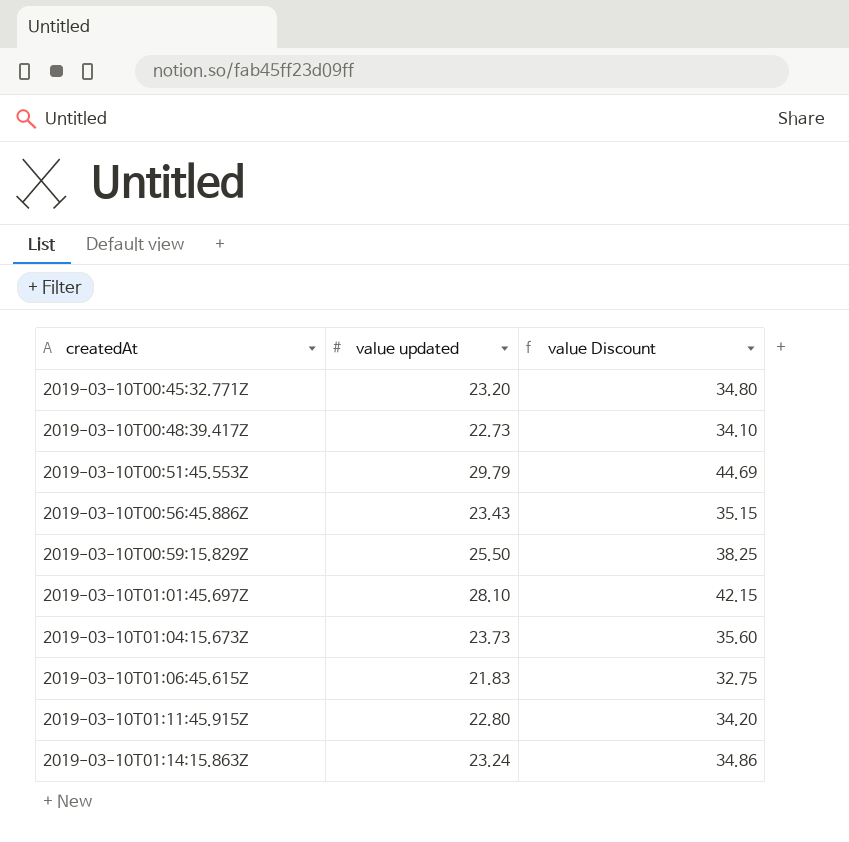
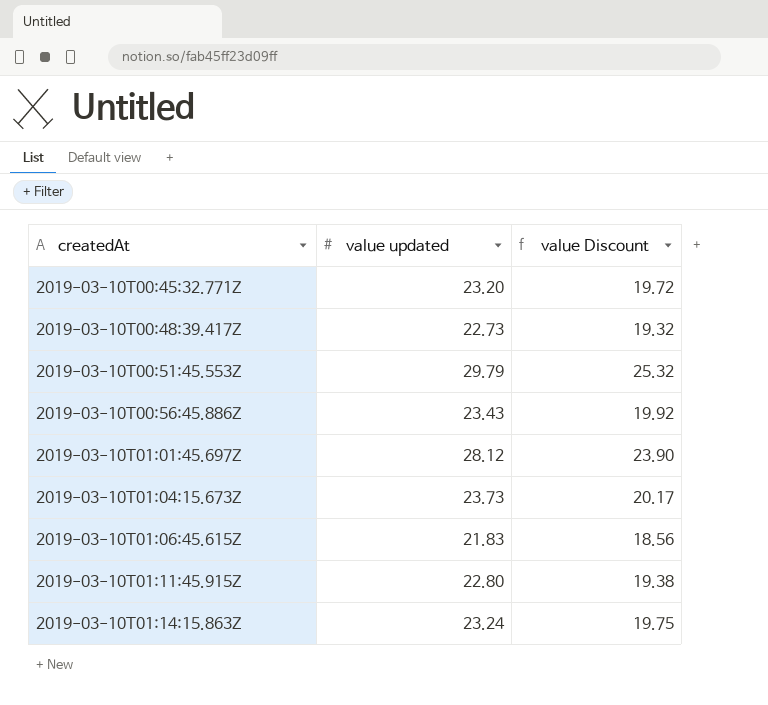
column value Discount | formula: [value updated] * 1.5 -> [value updated] * 0.85
row 2019-03-10T00:59:15.829Z: 25.50 | 38.25 -> none
2019-03-10T01:01:45.697Z | value updated: 28.10 -> 28.12

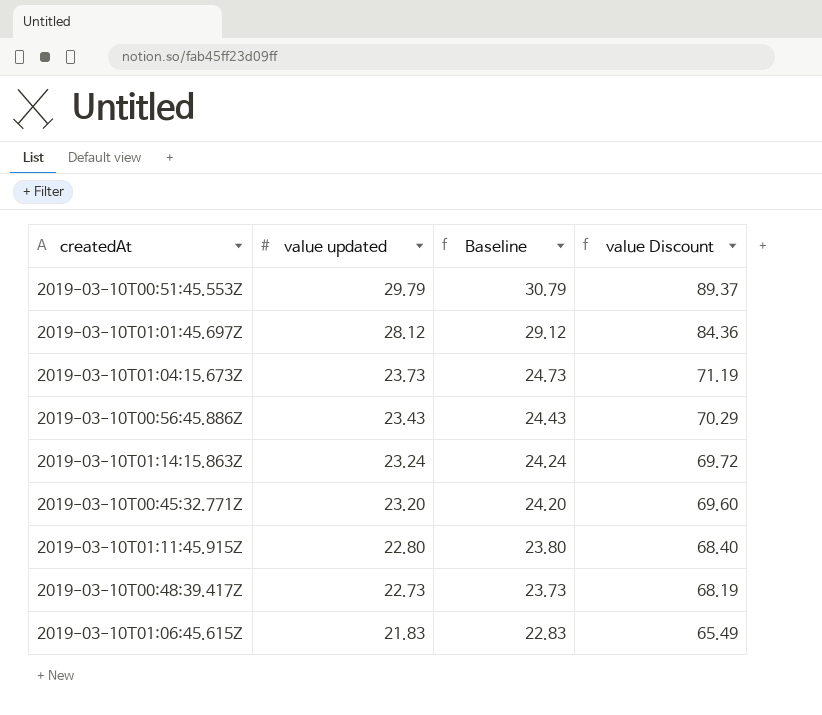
row order: createdAt ascending -> value updated descending
column Baseline | formula: none -> [value updated] + 1
column value Discount | formula: [value updated] * 0.85 -> [value updated] * 3

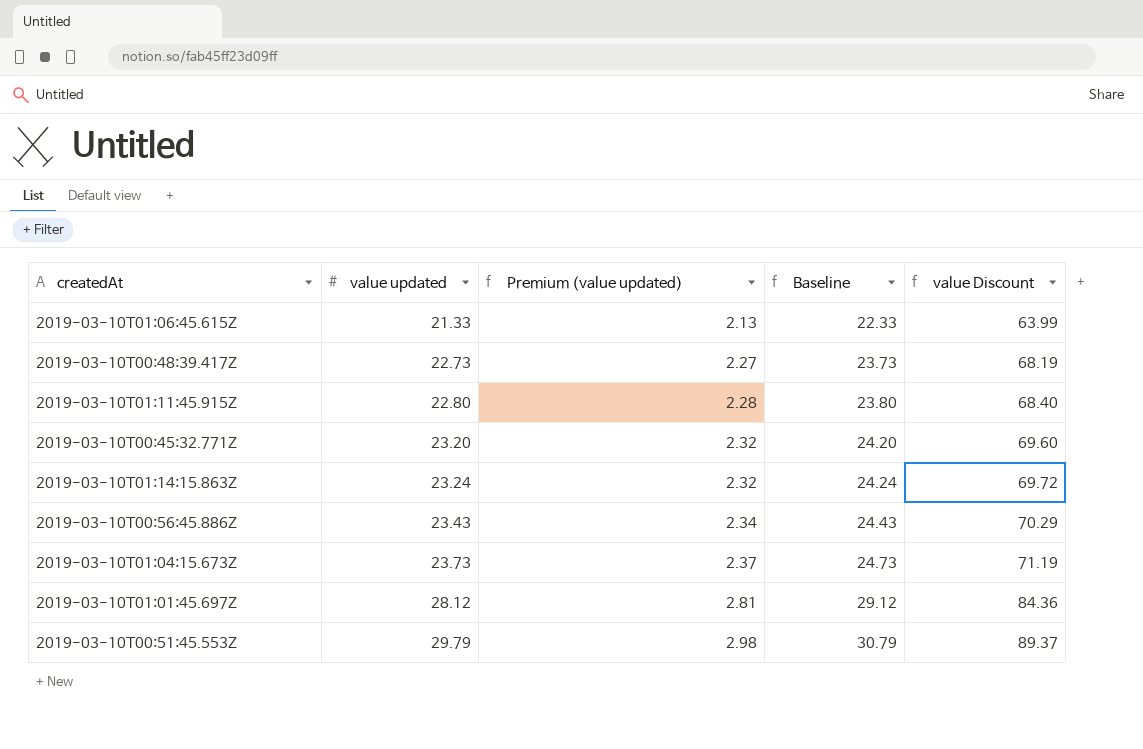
row order: value updated descending -> value updated ascending
column Premium (value updated) | formula: none -> [value updated] * 0.1
2019-03-10T01:06:45.615Z | value updated: 21.83 -> 21.33
2019-03-10T01:06:45.615Z | Baseline: 22.83 -> 22.33
2019-03-10T01:06:45.615Z | value Discount: 65.49 -> 63.99

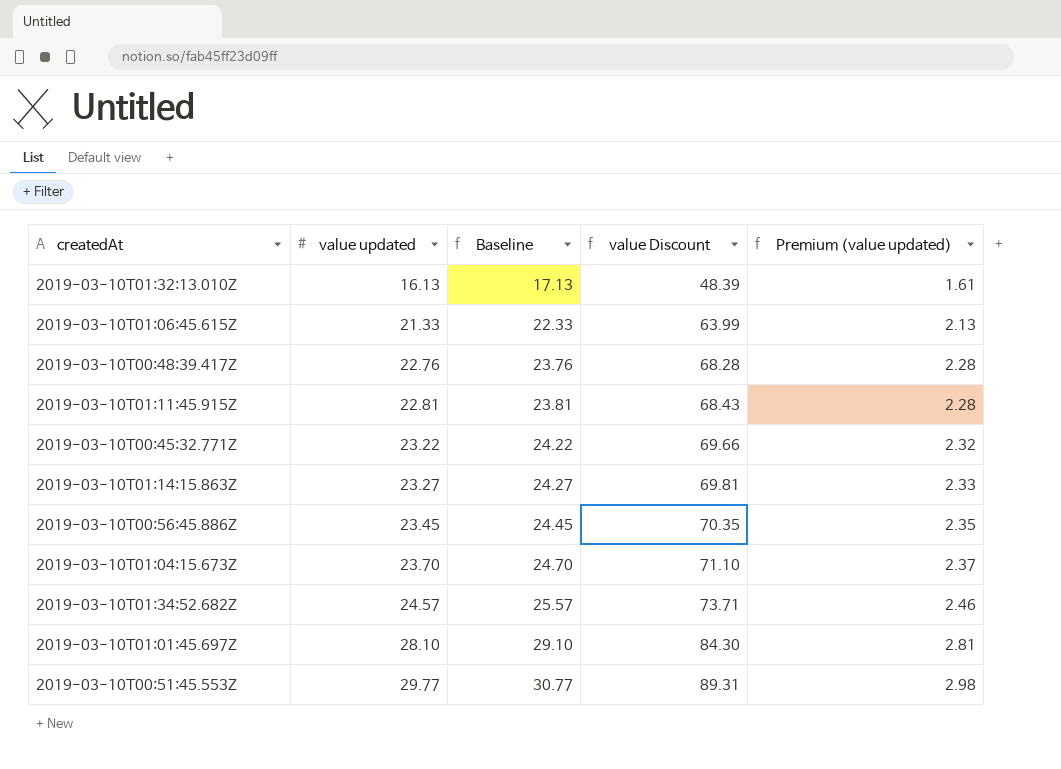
column Premium (value updated) | position: 3 -> 5
row 2019-03-10T01:32:13.010Z: none -> 16.13 | 17.13 | 48.39 | 1.61
2019-03-10T00:48:39.417Z | value updated: 22.73 -> 22.76
2019-03-10T00:48:39.417Z | Baseline: 23.73 -> 23.76
2019-03-10T00:48:39.417Z | value Discount: 68.19 -> 68.28
2019-03-10T00:48:39.417Z | Premium (value updated): 2.27 -> 2.28
2019-03-10T01:11:45.915Z | value updated: 22.80 -> 22.81
2019-03-10T01:11:45.915Z | Baseline: 23.80 -> 23.81
2019-03-10T01:11:45.915Z | value Discount: 68.40 -> 68.43
2019-03-10T00:45:32.771Z | value updated: 23.20 -> 23.22
2019-03-10T00:45:32.771Z | Baseline: 24.20 -> 24.22
2019-03-10T00:45:32.771Z | value Discount: 69.60 -> 69.66
2019-03-10T01:14:15.863Z | value updated: 23.24 -> 23.27
2019-03-10T01:14:15.863Z | Baseline: 24.24 -> 24.27
2019-03-10T01:14:15.863Z | value Discount: 69.72 -> 69.81
2019-03-10T01:14:15.863Z | Premium (value updated): 2.32 -> 2.33
2019-03-10T00:56:45.886Z | value updated: 23.43 -> 23.45
2019-03-10T00:56:45.886Z | Baseline: 24.43 -> 24.45
2019-03-10T00:56:45.886Z | value Discount: 70.29 -> 70.35
2019-03-10T00:56:45.886Z | Premium (value updated): 2.34 -> 2.35
2019-03-10T01:04:15.673Z | value updated: 23.73 -> 23.70
2019-03-10T01:04:15.673Z | Baseline: 24.73 -> 24.70
2019-03-10T01:04:15.673Z | value Discount: 71.19 -> 71.10
row 2019-03-10T01:34:52.682Z: none -> 24.57 | 25.57 | 73.71 | 2.46
2019-03-10T01:01:45.697Z | value updated: 28.12 -> 28.10
2019-03-10T01:01:45.697Z | Baseline: 29.12 -> 29.10
2019-03-10T01:01:45.697Z | value Discount: 84.36 -> 84.30
2019-03-10T00:51:45.553Z | value updated: 29.79 -> 29.77
2019-03-10T00:51:45.553Z | Baseline: 30.79 -> 30.77
2019-03-10T00:51:45.553Z | value Discount: 89.37 -> 89.31

